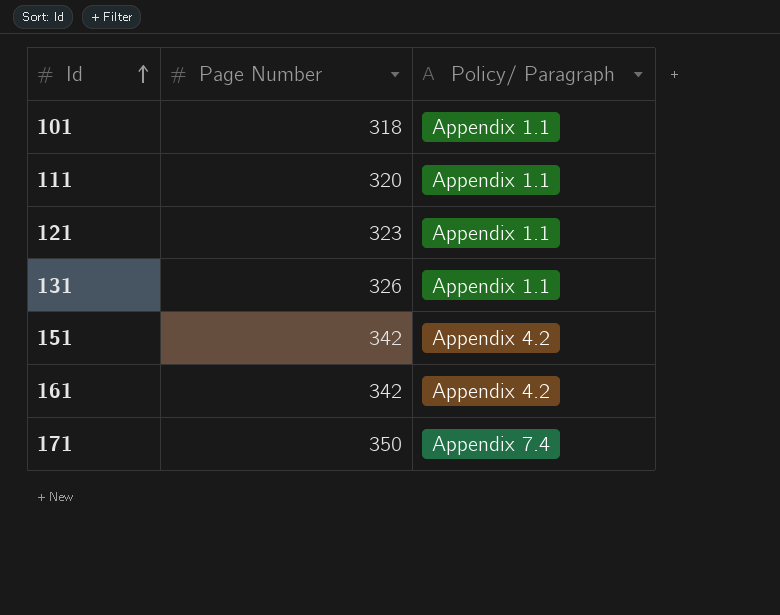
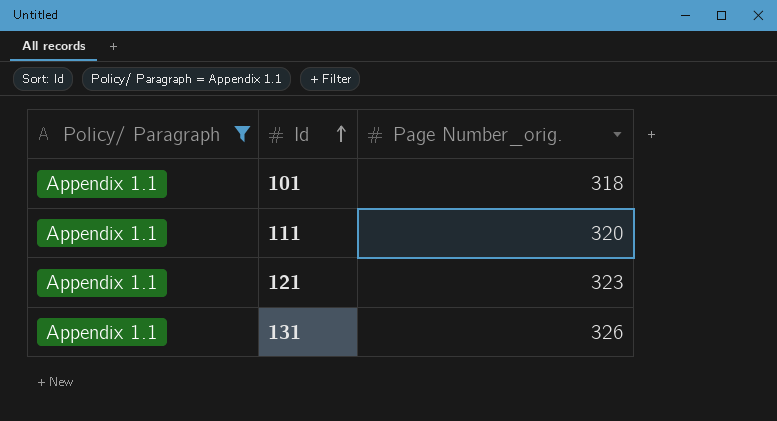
filter: none -> Policy/ Paragraph = Appendix 1.1
column Policy/ Paragraph | position: 3 -> 1
column name: Page Number -> Page Number_orig.

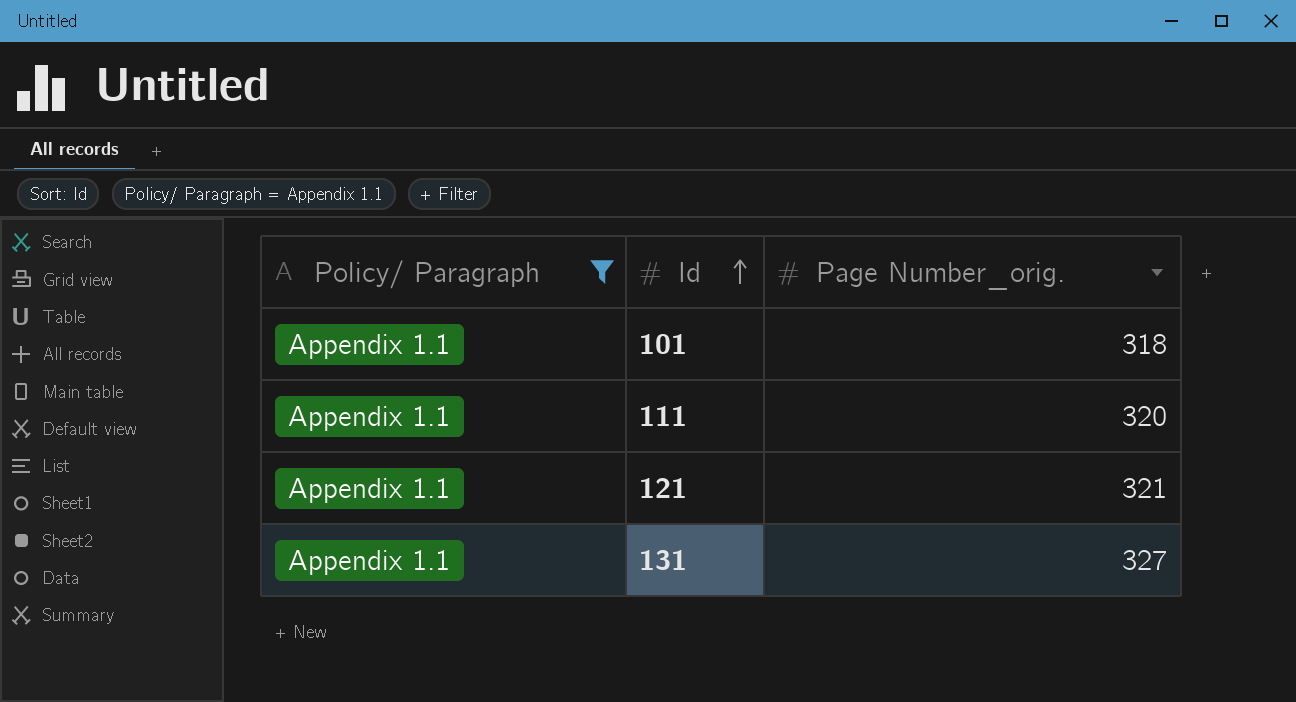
121 | Page Number_orig.: 323 -> 321
131 | Page Number_orig.: 326 -> 327

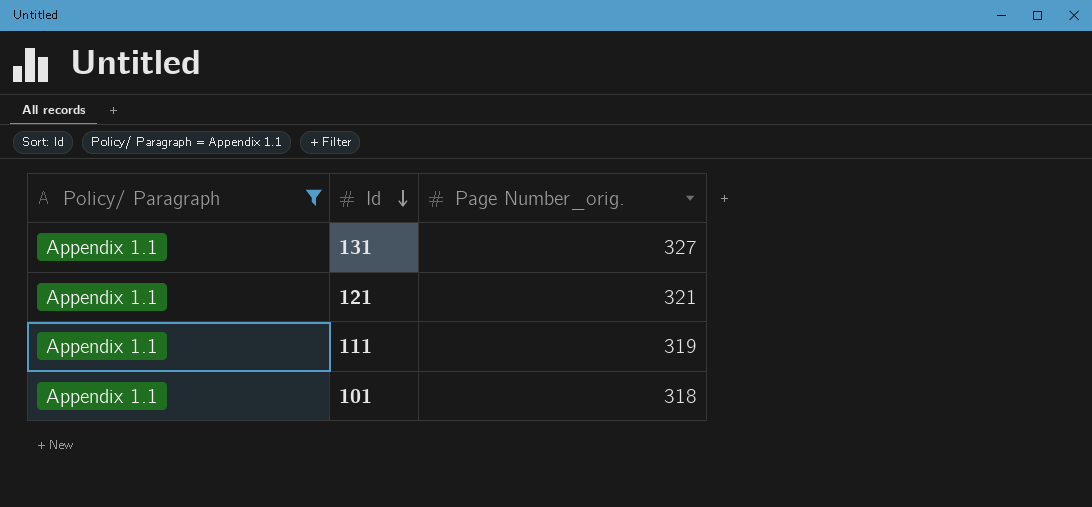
row order: Id ascending -> Id descending
111 | Page Number_orig.: 320 -> 319

